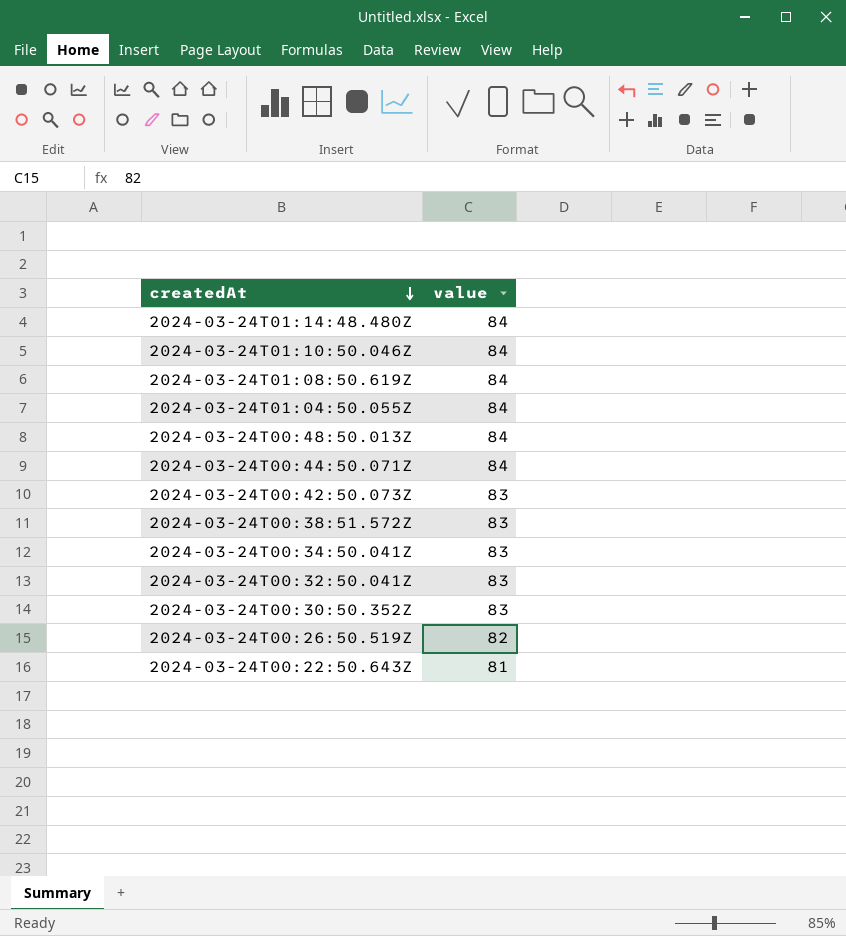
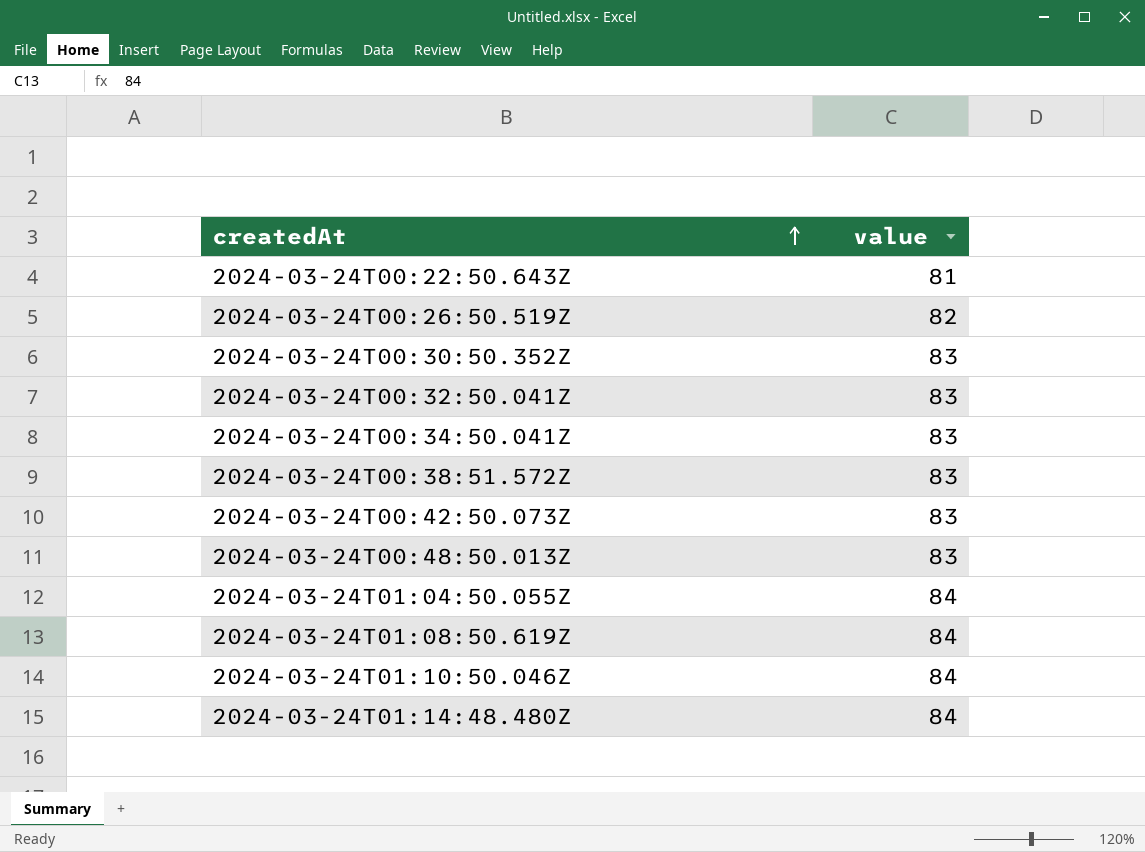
row order: createdAt descending -> createdAt ascending
row 2024-03-24T00:44:50.071Z: 84 -> none
2024-03-24T00:48:50.013Z | value: 84 -> 83

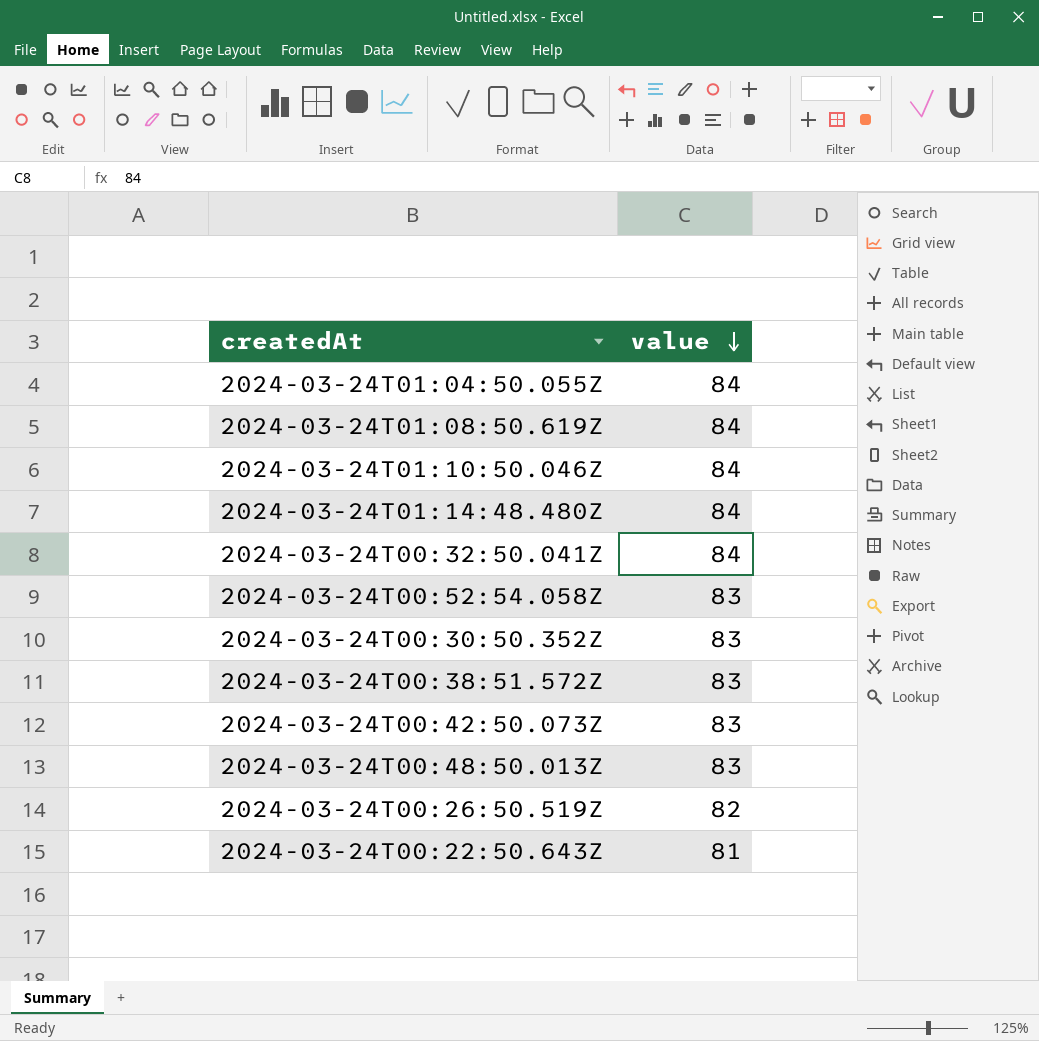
row order: createdAt ascending -> value descending
row 2024-03-24T00:34:50.041Z: 83 -> none
2024-03-24T00:32:50.041Z | value: 83 -> 84
row 2024-03-24T00:52:54.058Z: none -> 83

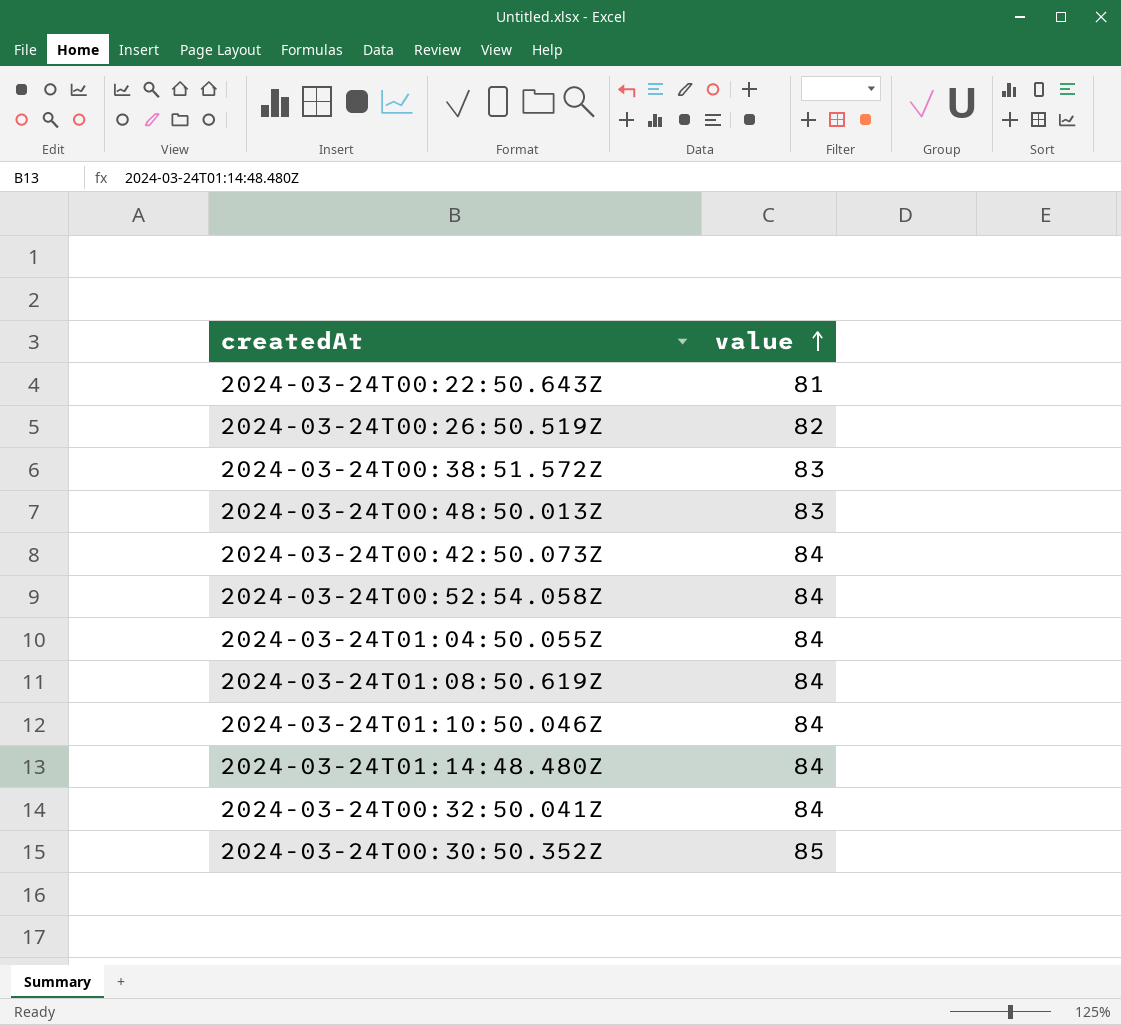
row order: value descending -> value ascending
2024-03-24T00:42:50.073Z | value: 83 -> 84
2024-03-24T00:52:54.058Z | value: 83 -> 84
2024-03-24T00:30:50.352Z | value: 83 -> 85

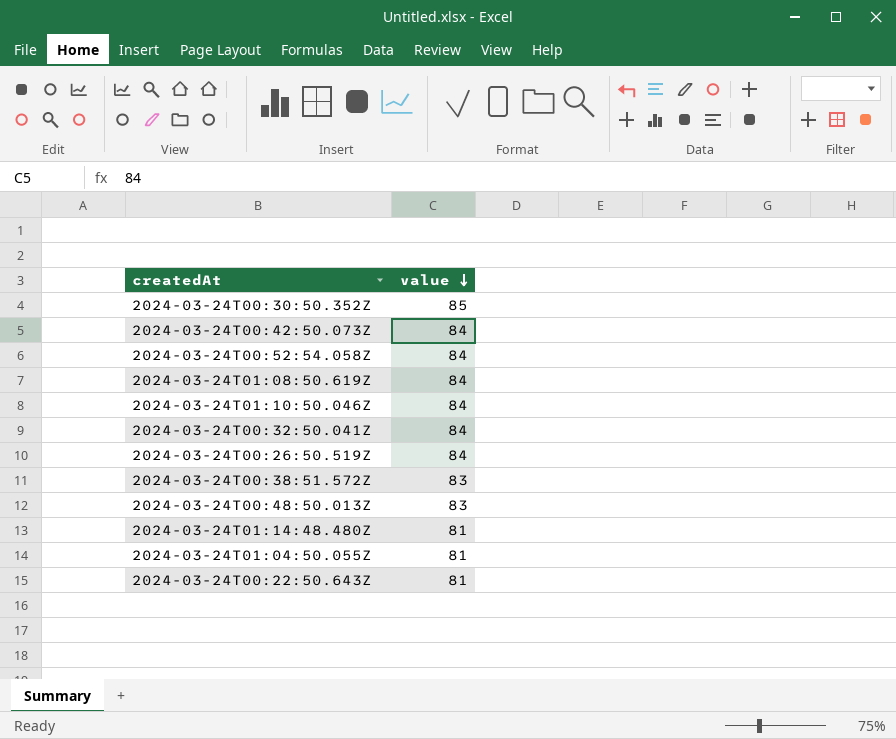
row order: value ascending -> value descending
2024-03-24T00:26:50.519Z | value: 82 -> 84
2024-03-24T01:14:48.480Z | value: 84 -> 81
2024-03-24T01:04:50.055Z | value: 84 -> 81

